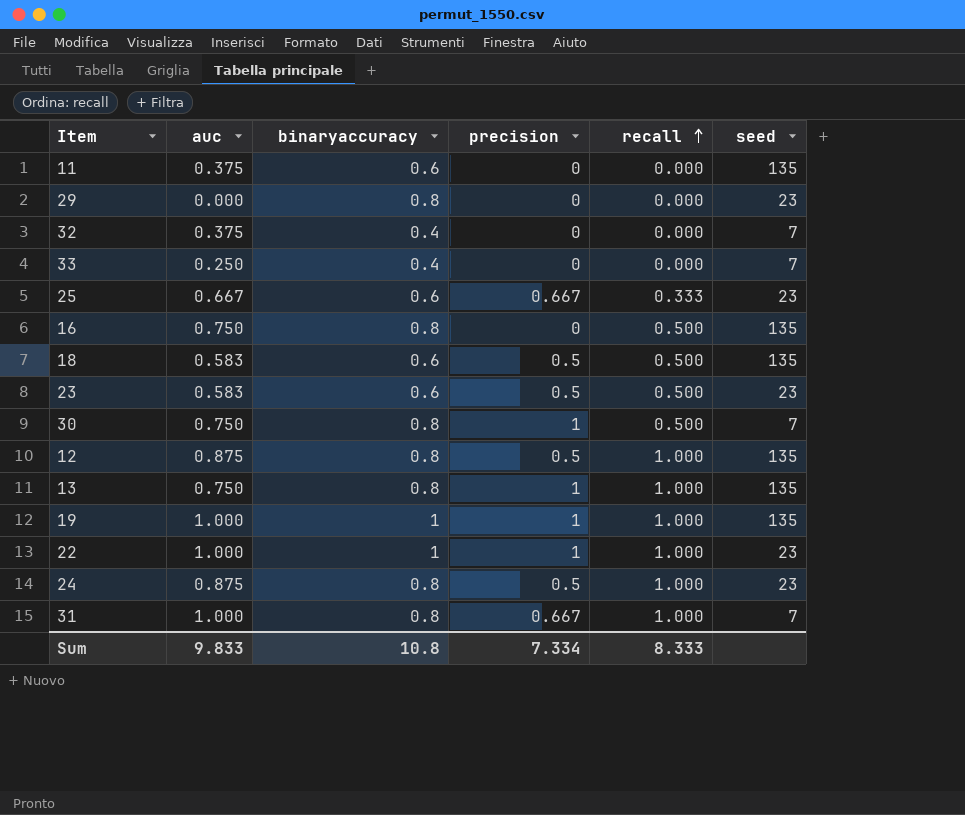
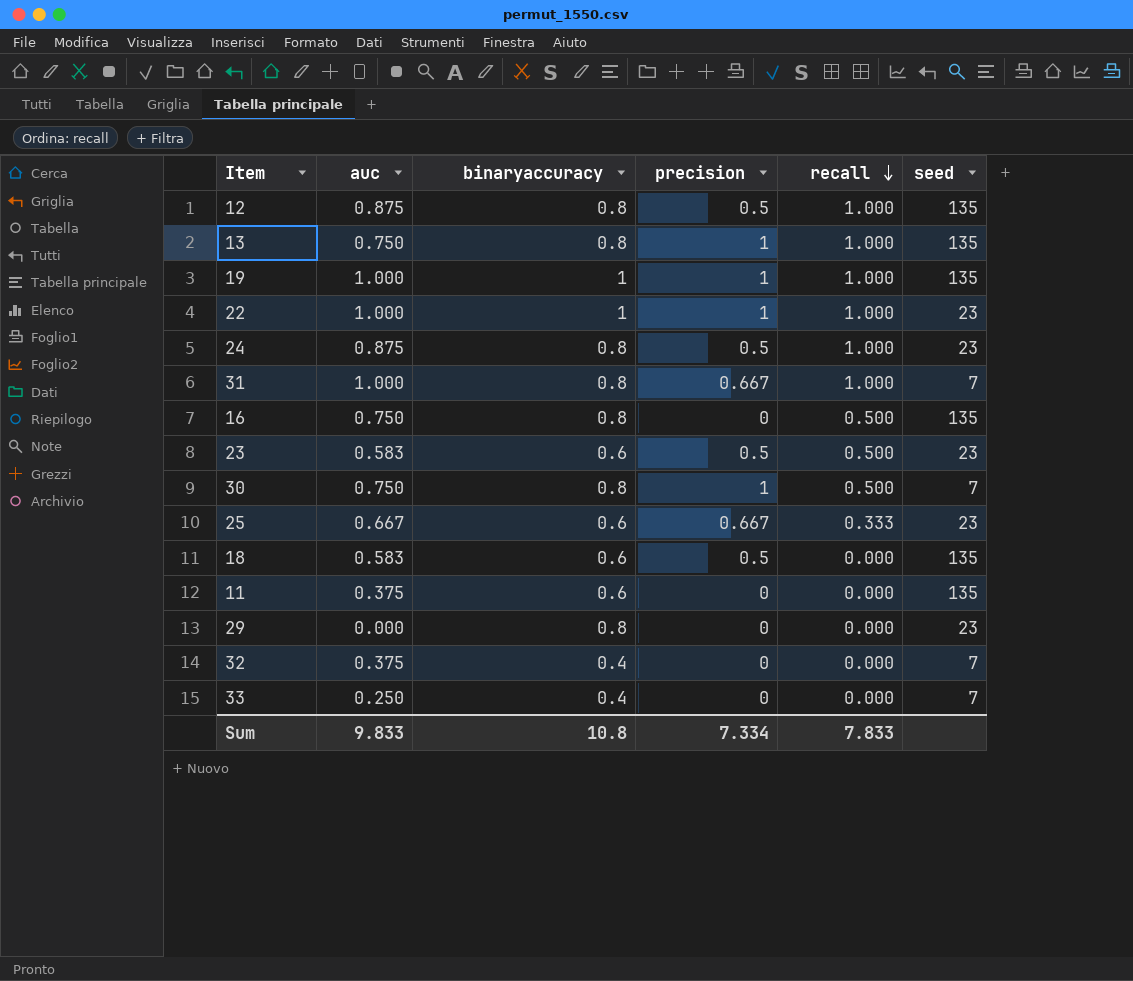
row order: recall ascending -> recall descending
18 | recall: 0.500 -> 0.000
Sum | recall: 8.333 -> 7.833

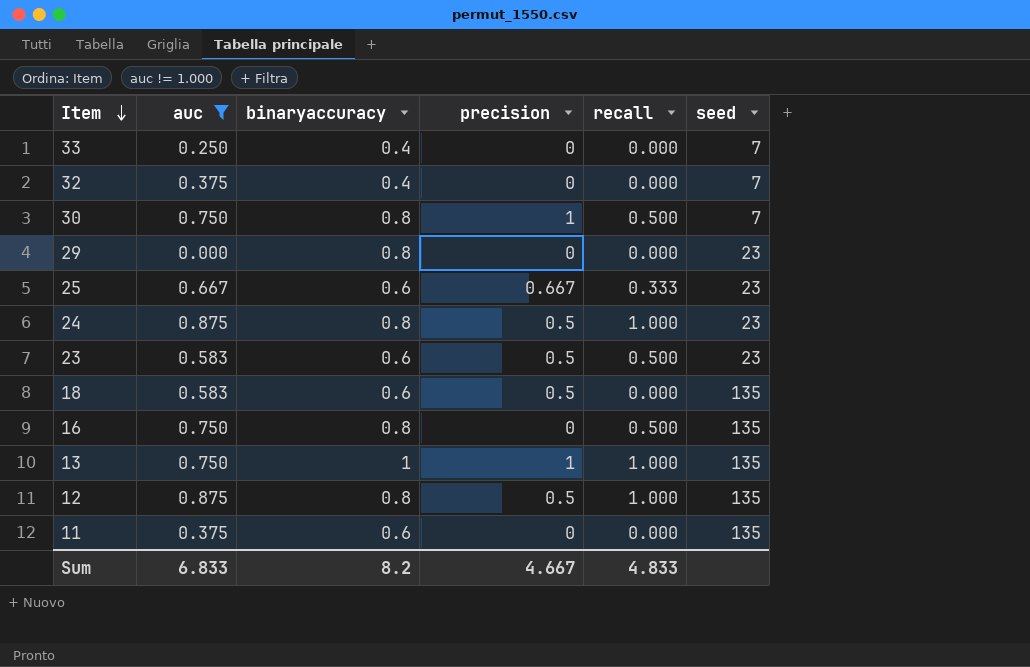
filter: none -> auc != 1.000
row order: recall descending -> Item descending
13 | binaryaccuracy: 0.8 -> 1
Sum | auc: 9.833 -> 6.833
Sum | binaryaccuracy: 10.8 -> 8.2
Sum | precision: 7.334 -> 4.667
Sum | recall: 7.833 -> 4.833

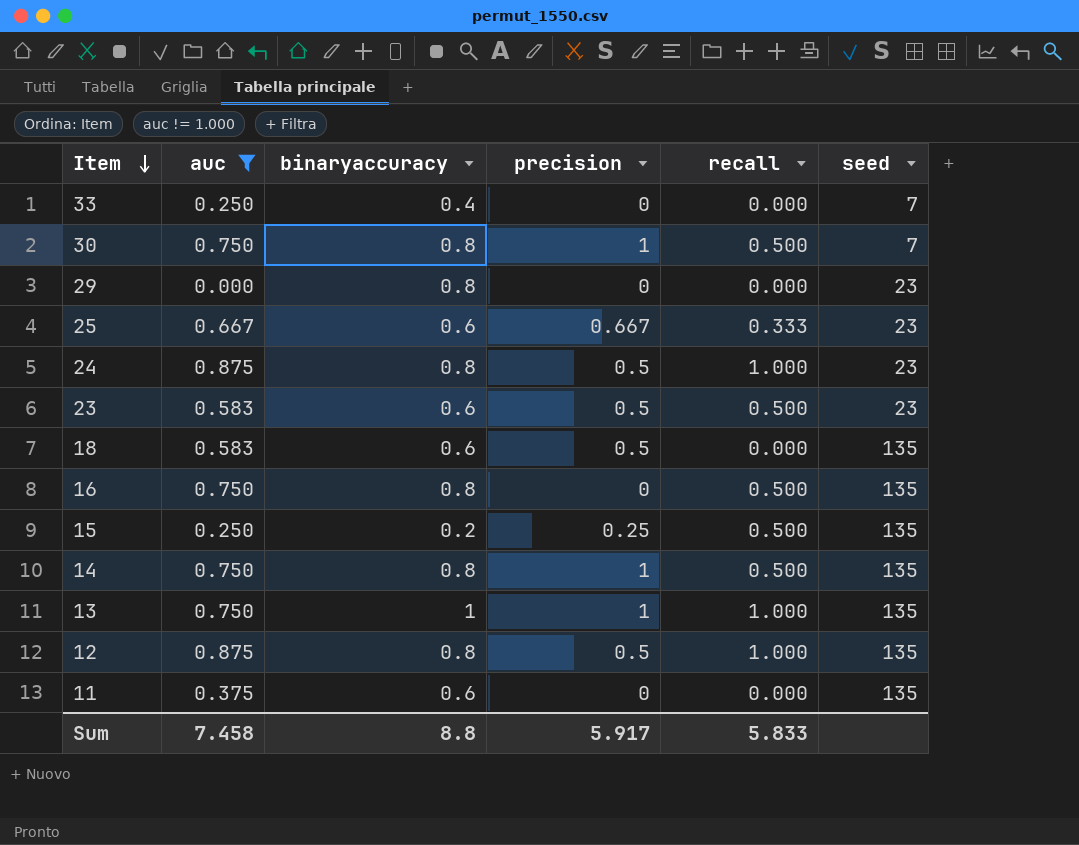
row 32: 0.375 | 0.4 | 0 | 0.000 | 7 -> none
row 15: none -> 0.250 | 0.2 | 0.25 | 0.500 | 135
row 14: none -> 0.750 | 0.8 | 1 | 0.500 | 135
Sum | auc: 6.833 -> 7.458
Sum | binaryaccuracy: 8.2 -> 8.8
Sum | precision: 4.667 -> 5.917
Sum | recall: 4.833 -> 5.833

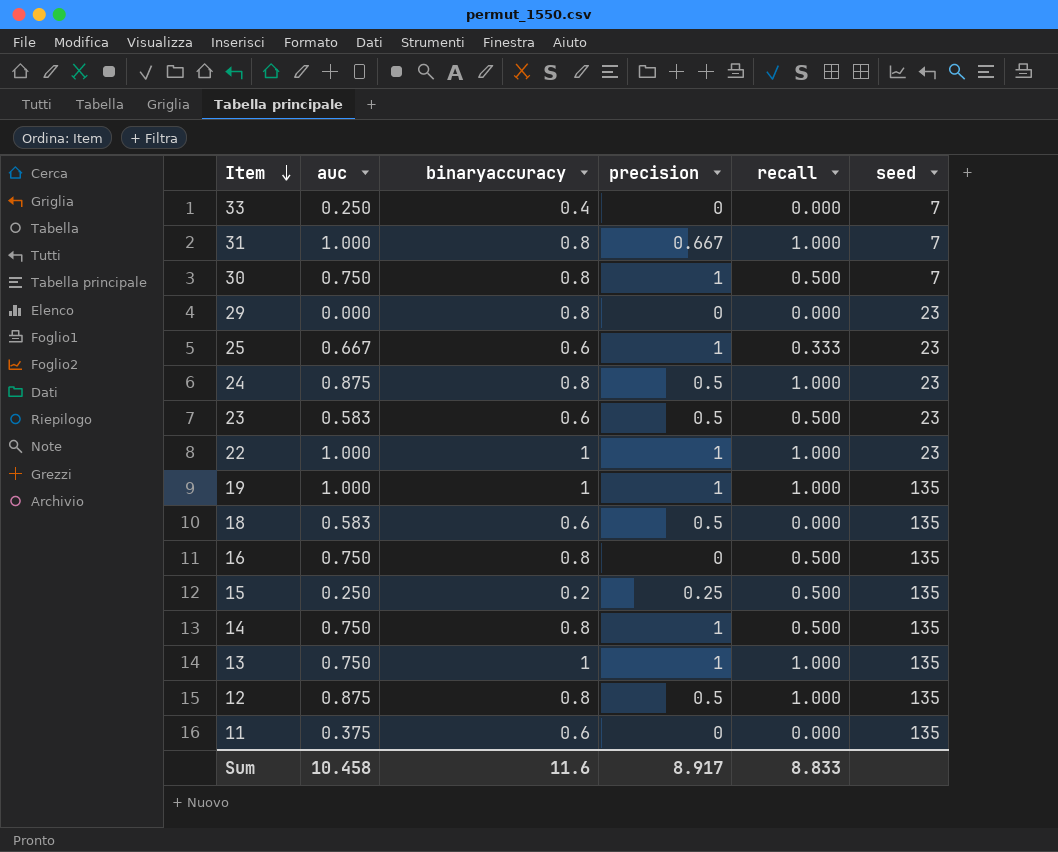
filter: auc != 1.000 -> none
25 | precision: 0.667 -> 1
Sum | auc: 7.458 -> 10.458
Sum | binaryaccuracy: 8.8 -> 11.6
Sum | precision: 5.917 -> 8.917
Sum | recall: 5.833 -> 8.833

